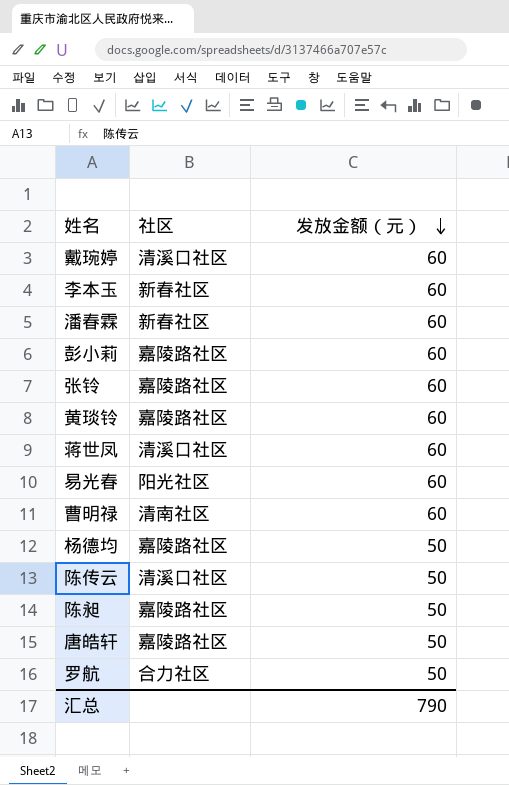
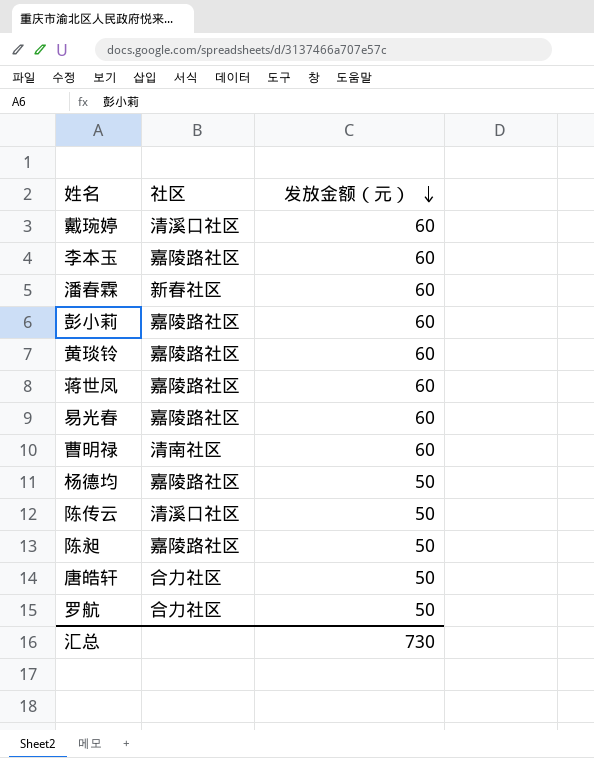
row 张铃: 嘉陵路社区 | 60 -> none
李本玉 | 社区: 新春社区 -> 嘉陵路社区
蒋世凤 | 社区: 清溪口社区 -> 嘉陵路社区
易光春 | 社区: 阳光社区 -> 嘉陵路社区
唐皓轩 | 社区: 嘉陵路社区 -> 合力社区
汇总 | 发放金额（元）: 790 -> 730

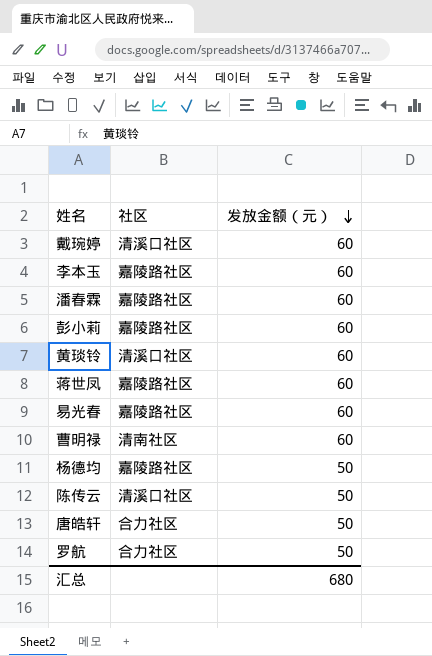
row 陈昶: 嘉陵路社区 | 50 -> none
潘春霖 | 社区: 新春社区 -> 嘉陵路社区
黄琰铃 | 社区: 嘉陵路社区 -> 清溪口社区
汇总 | 发放金额（元）: 730 -> 680

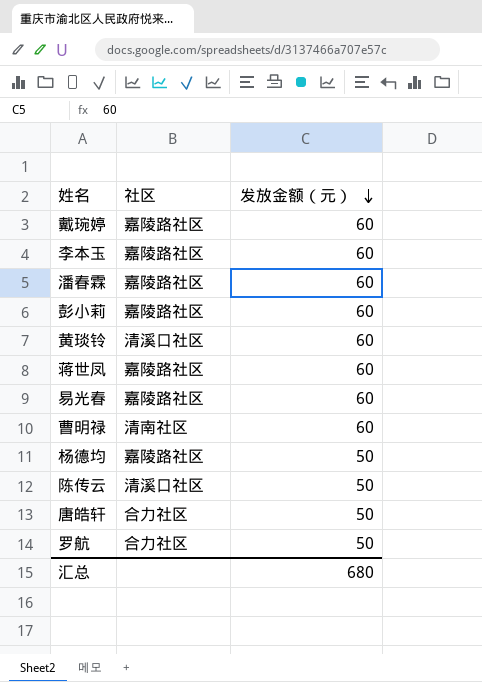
戴琬婷 | 社区: 清溪口社区 -> 嘉陵路社区

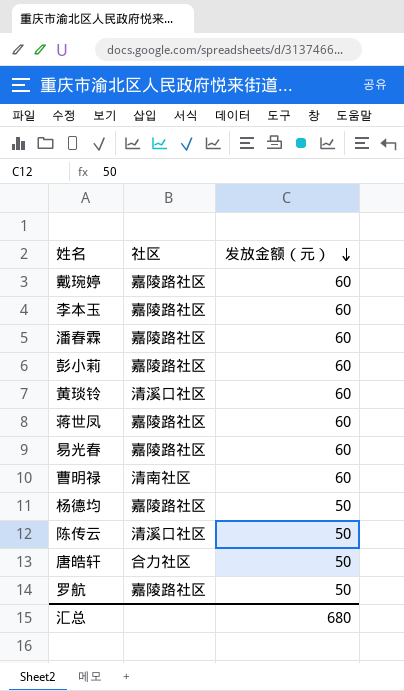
罗航 | 社区: 合力社区 -> 嘉陵路社区

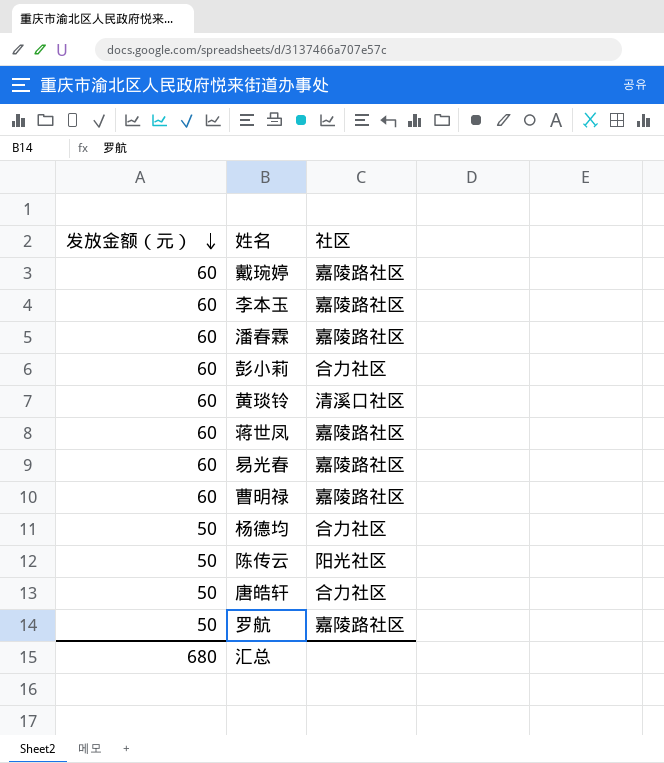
column 发放金额（元） | position: 3 -> 1
彭小莉 | 社区: 嘉陵路社区 -> 合力社区
曹明禄 | 社区: 清南社区 -> 嘉陵路社区
杨德均 | 社区: 嘉陵路社区 -> 合力社区
陈传云 | 社区: 清溪口社区 -> 阳光社区

